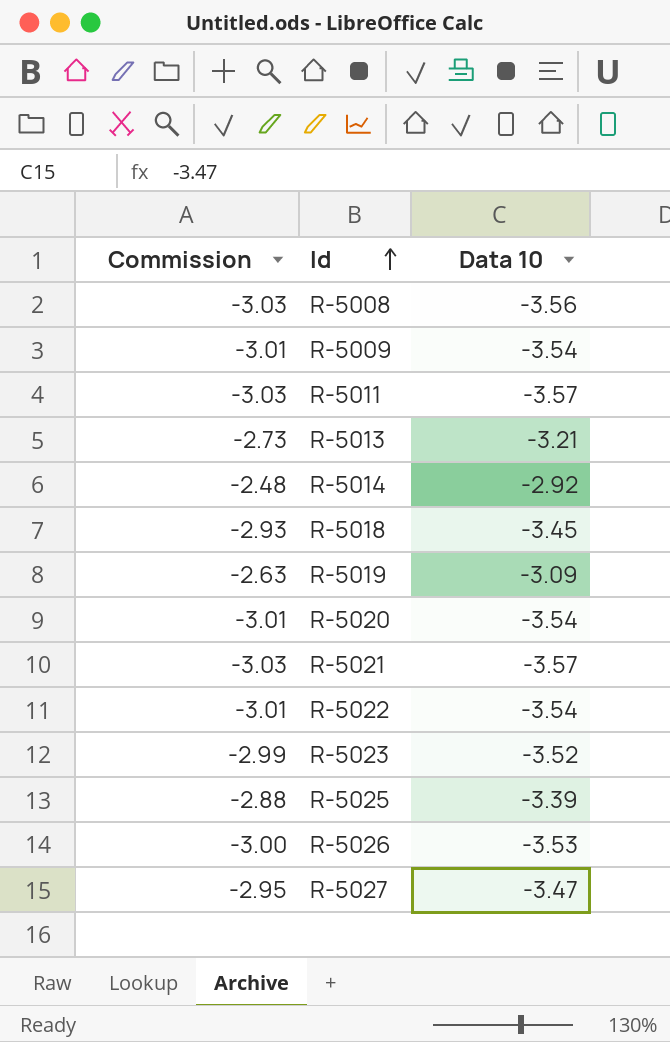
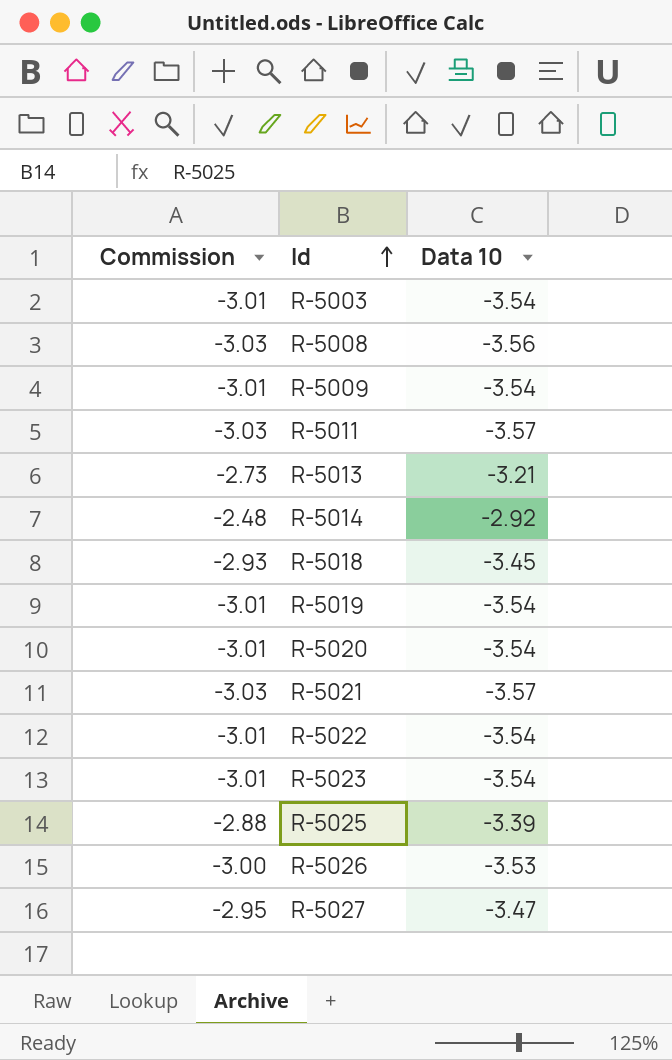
row R-5003: none -> -3.01 | -3.54
R-5019 | Commission: -2.63 -> -3.01
R-5019 | Data 10: -3.09 -> -3.54
R-5023 | Commission: -2.99 -> -3.01
R-5023 | Data 10: -3.52 -> -3.54

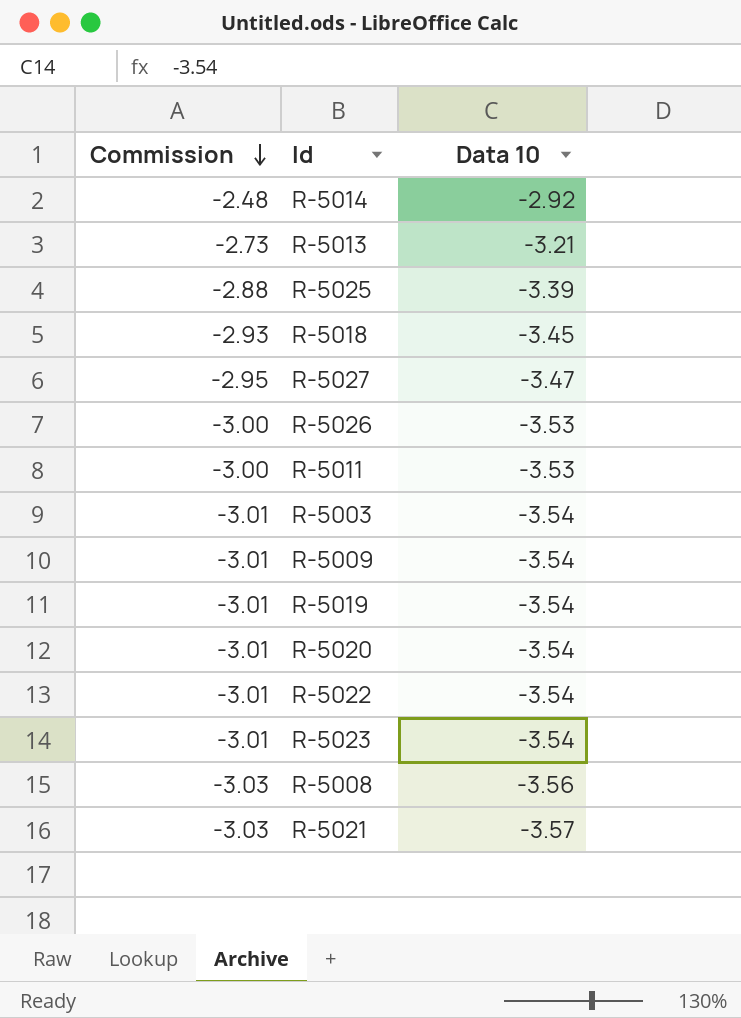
row order: Id ascending -> Commission descending
R-5011 | Commission: -3.03 -> -3.00
R-5011 | Data 10: -3.57 -> -3.53

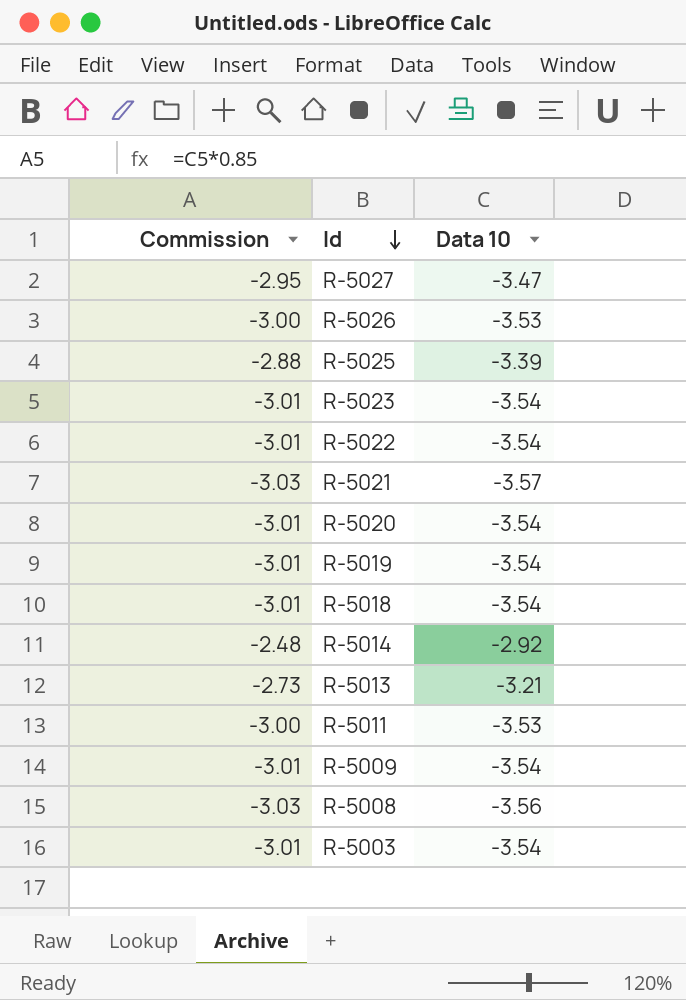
row order: Commission descending -> Id descending
R-5018 | Commission: -2.93 -> -3.01
R-5018 | Data 10: -3.45 -> -3.54

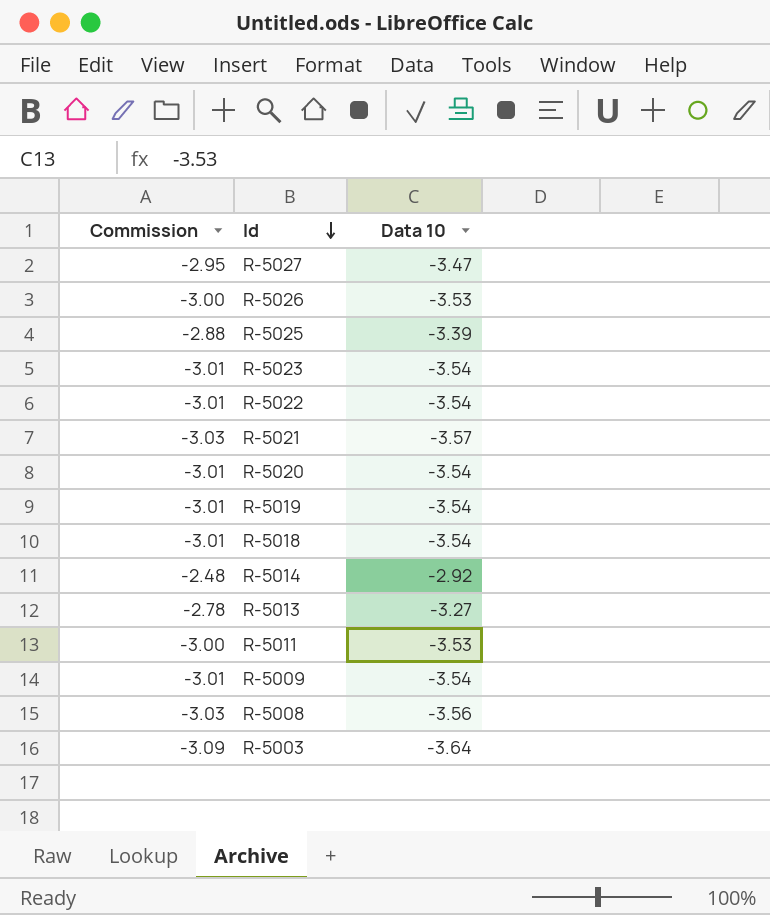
R-5013 | Commission: -2.73 -> -2.78
R-5013 | Data 10: -3.21 -> -3.27
R-5003 | Commission: -3.01 -> -3.09
R-5003 | Data 10: -3.54 -> -3.64

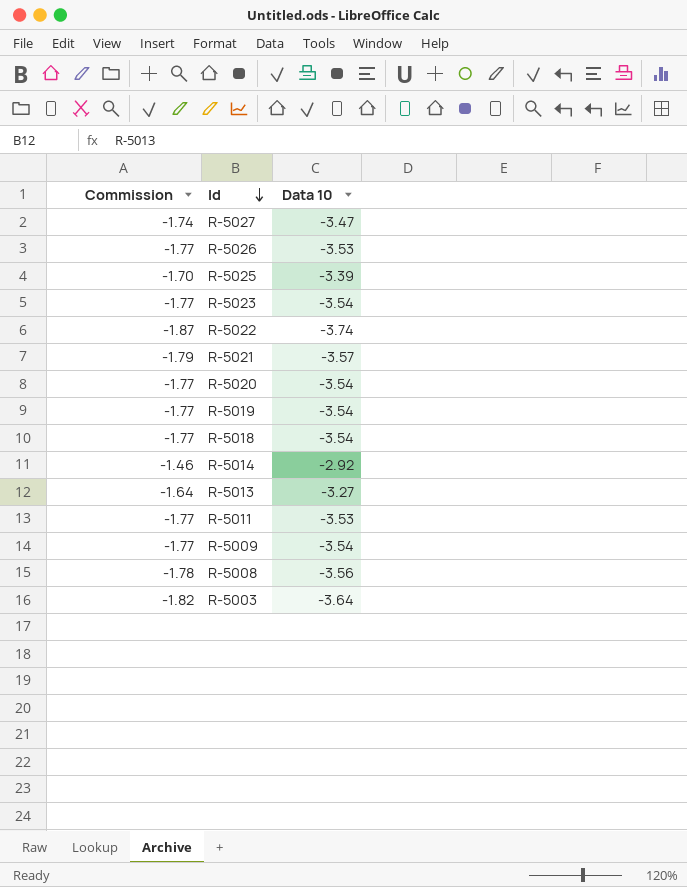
column Commission | formula: [Data 10] * 0.85 -> [Data 10] * 0.5
R-5022 | Data 10: -3.54 -> -3.74

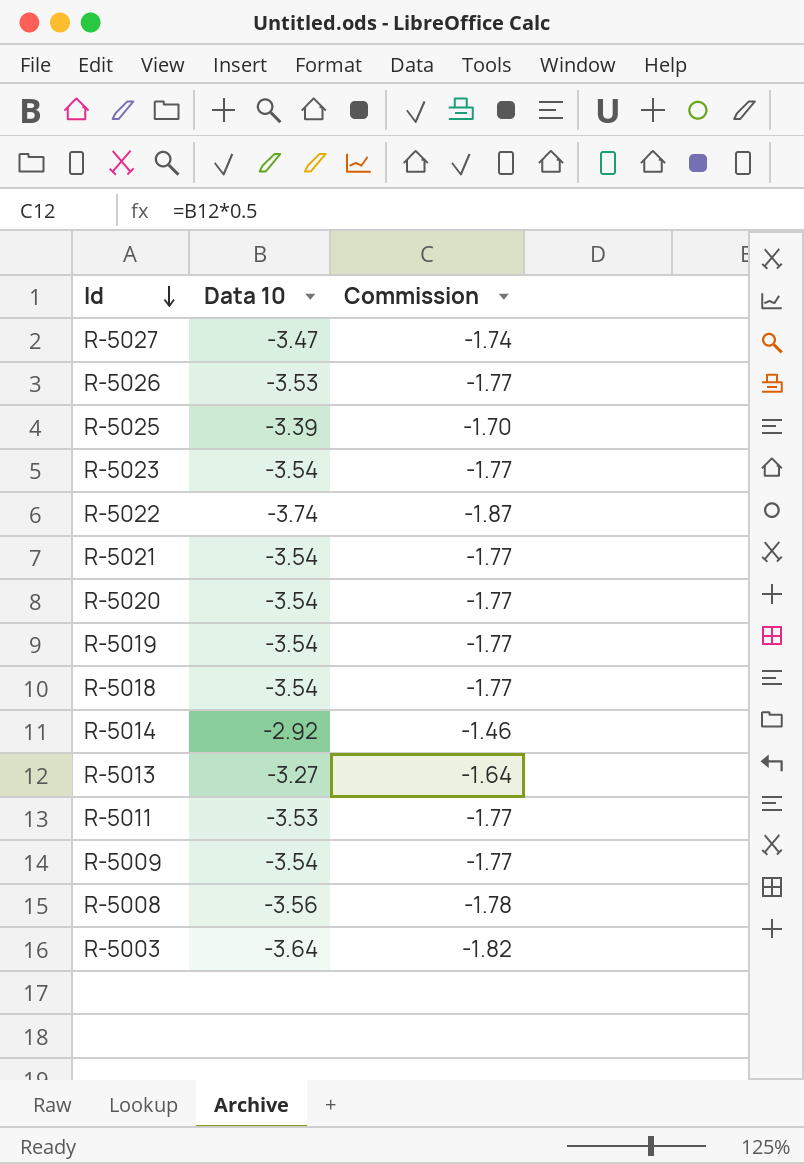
column Commission | position: 1 -> 3
R-5021 | Data 10: -3.57 -> -3.54
R-5021 | Commission: -1.79 -> -1.77

